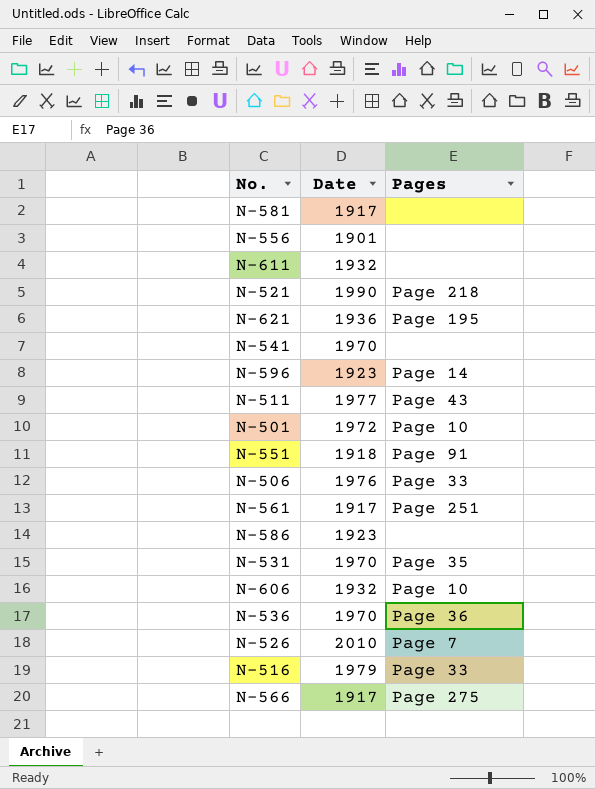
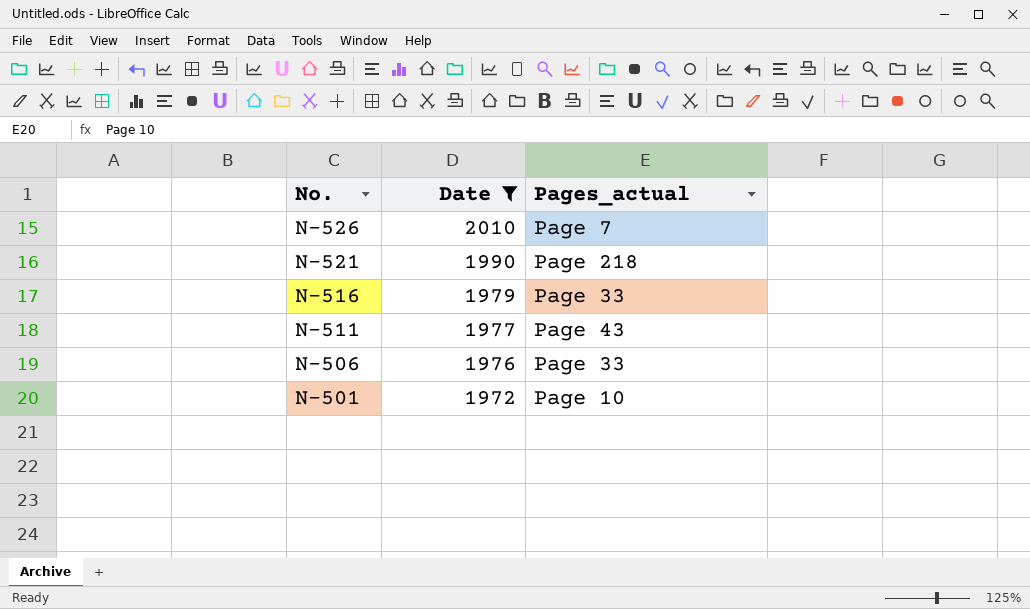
filter: none -> Date >= 1972
row order: none -> No. descending
column name: Pages -> Pages_actual

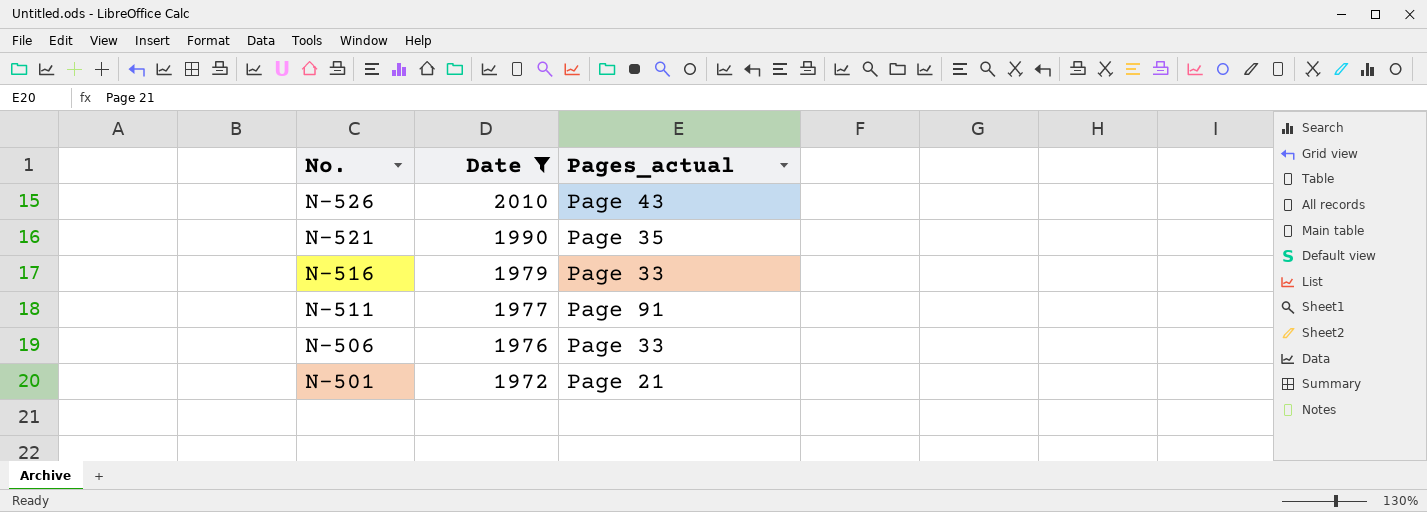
N-526 | Pages_actual: Page 7 -> Page 43
N-521 | Pages_actual: Page 218 -> Page 35
N-511 | Pages_actual: Page 43 -> Page 91
N-501 | Pages_actual: Page 10 -> Page 21

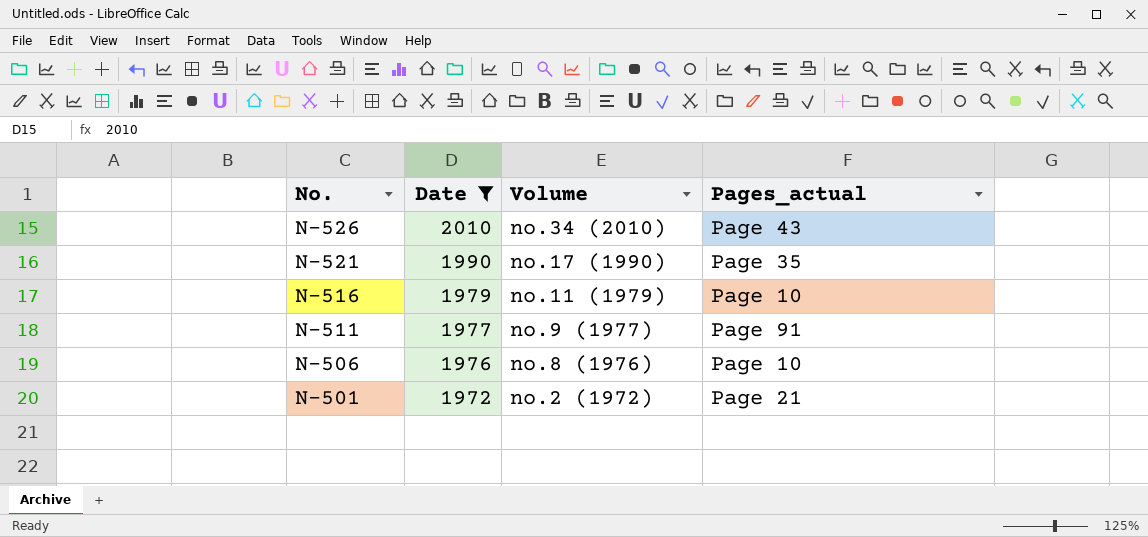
column Volume | position: none -> 3
N-516 | Pages_actual: Page 33 -> Page 10
N-506 | Pages_actual: Page 33 -> Page 10

